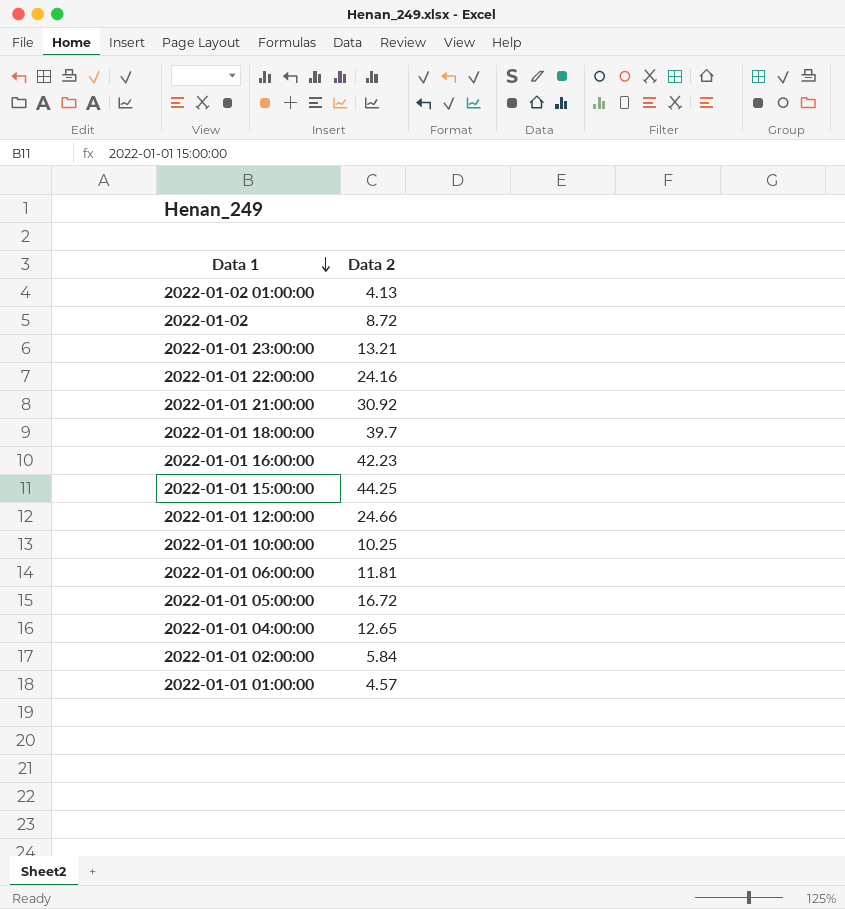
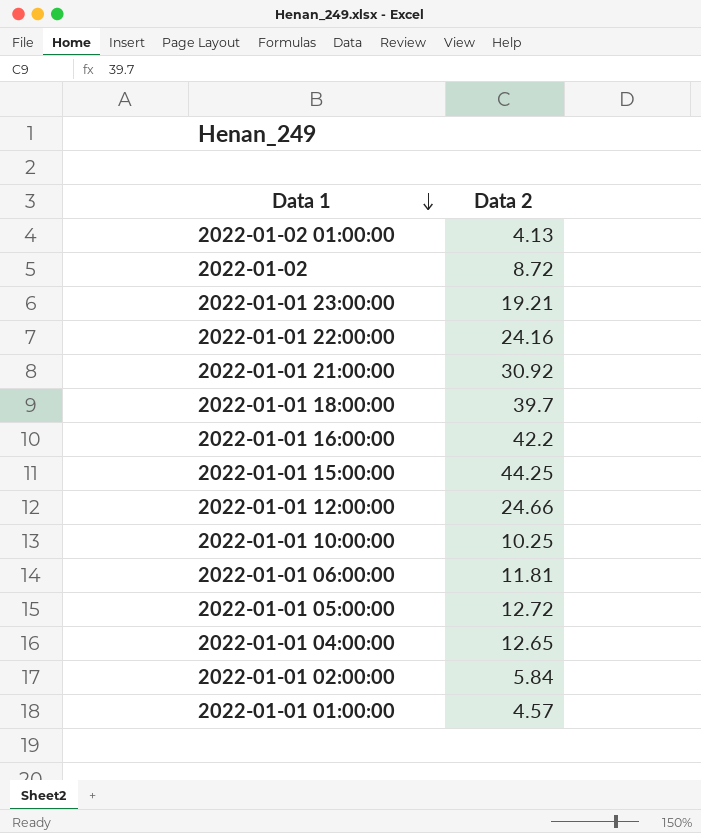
2022-01-01 23:00:00 | Data 2: 13.21 -> 19.21
2022-01-01 16:00:00 | Data 2: 42.23 -> 42.2
2022-01-01 05:00:00 | Data 2: 16.72 -> 12.72

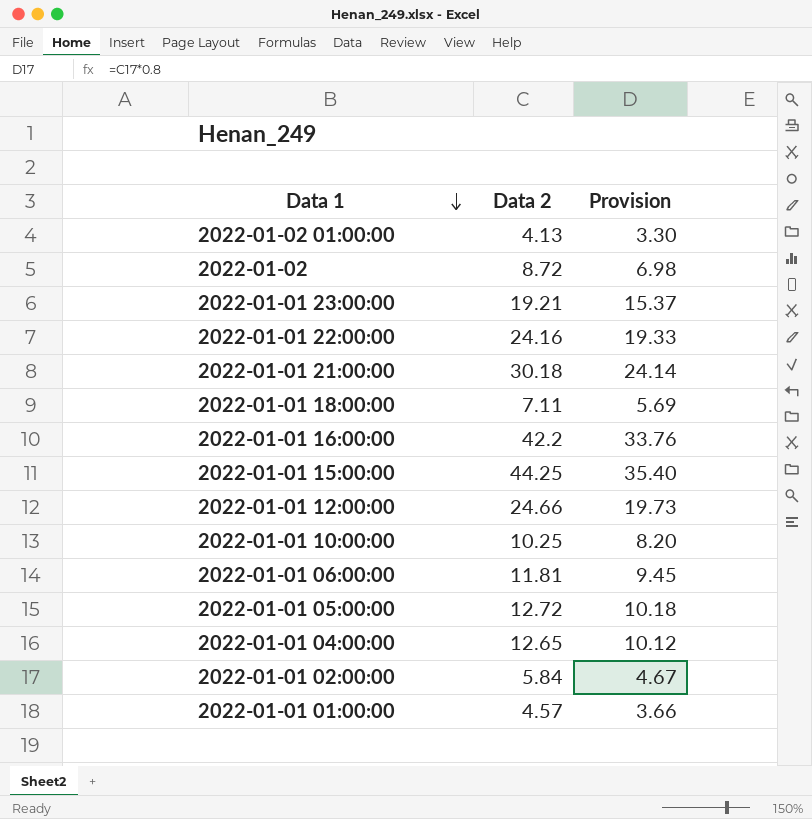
column Provision | formula: none -> [Data 2] * 0.8
2022-01-01 21:00:00 | Data 2: 30.92 -> 30.18
2022-01-01 18:00:00 | Data 2: 39.7 -> 7.11

